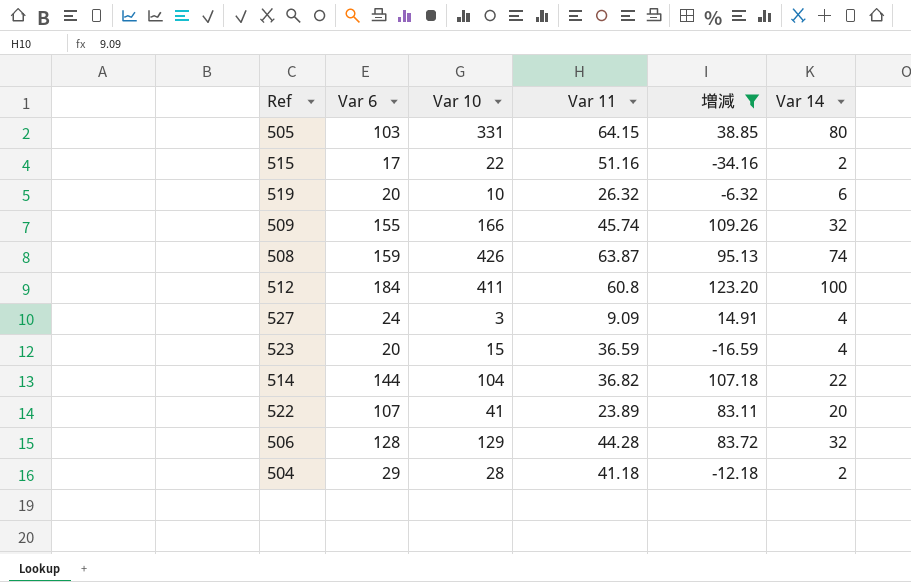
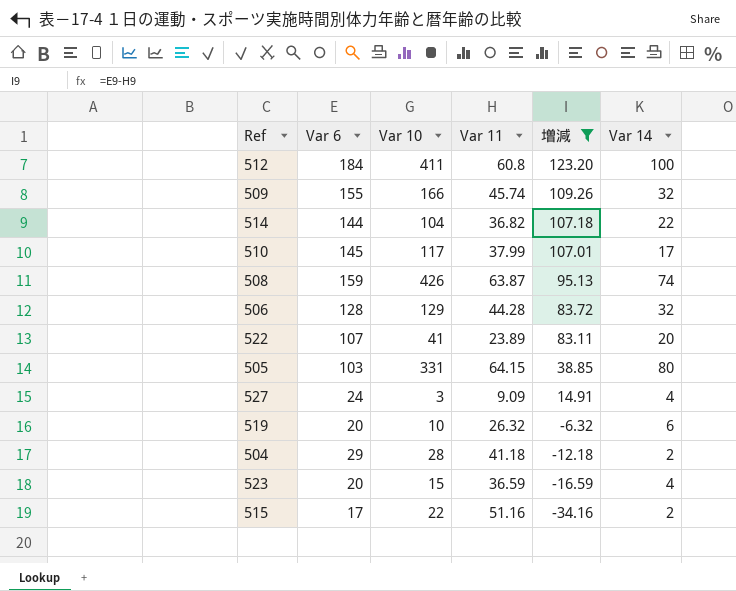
row order: none -> 増減 descending
row 510: none -> 145 | 117 | 37.99 | 107.01 | 17

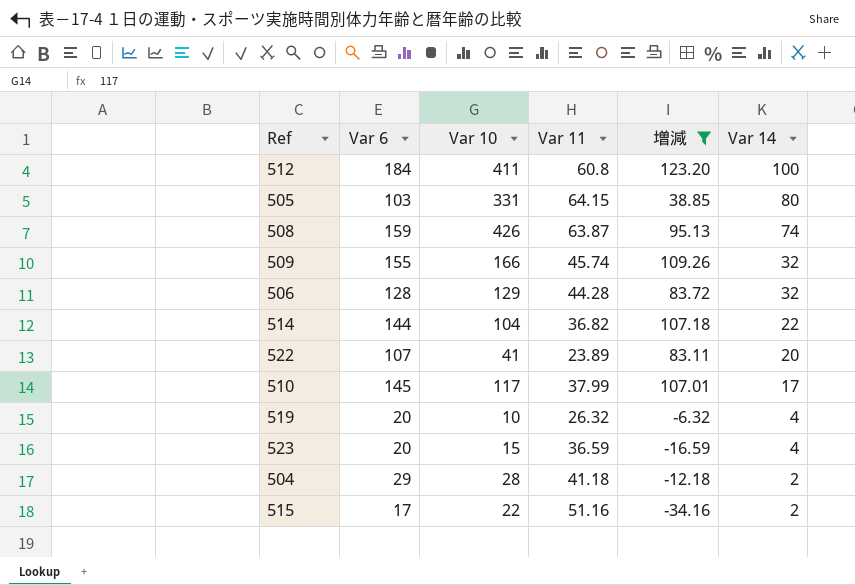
row order: 増減 descending -> Var 14 descending
row 527: 24 | 3 | 9.09 | 14.91 | 4 -> none
519 | Var 14: 6 -> 4

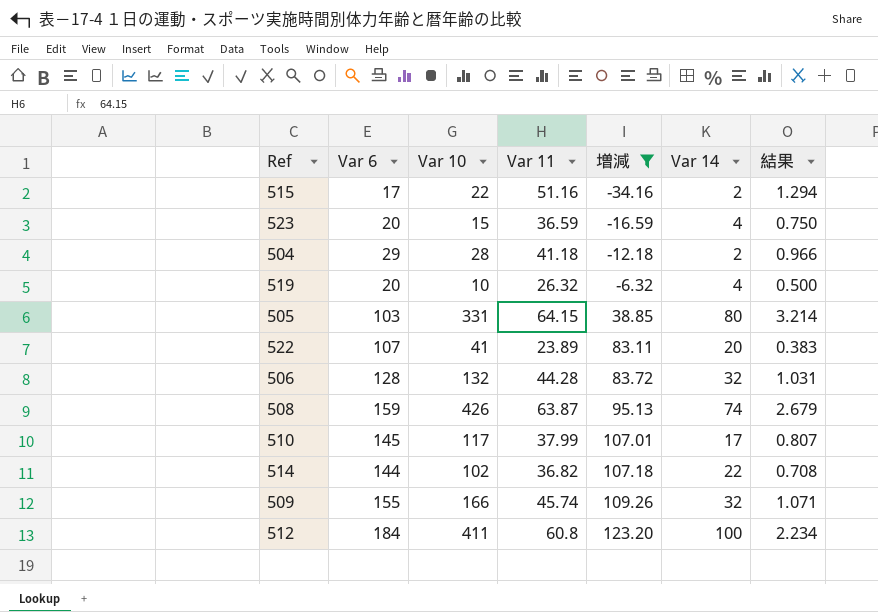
row order: Var 14 descending -> 増減 ascending
column 結果 | formula: none -> [Var 10] / [Var 6]
506 | Var 10: 129 -> 132
514 | Var 10: 104 -> 102

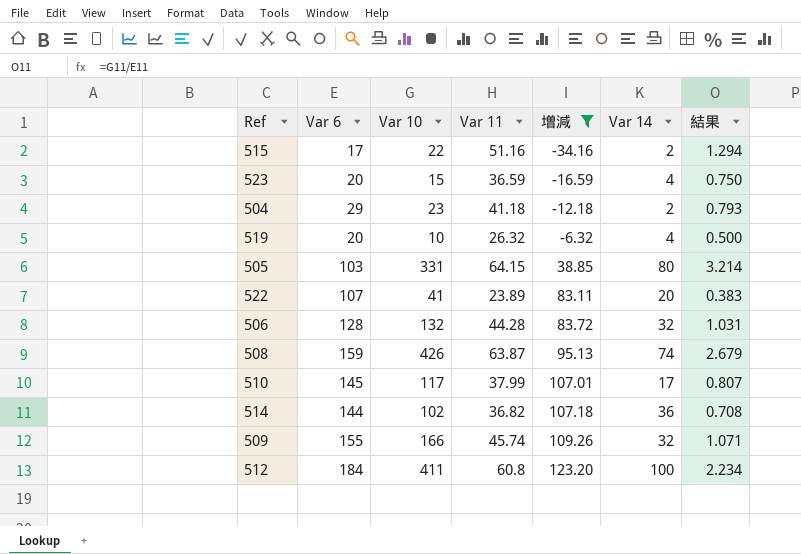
504 | Var 10: 28 -> 23
504 | 結果: 0.966 -> 0.793
514 | Var 14: 22 -> 36

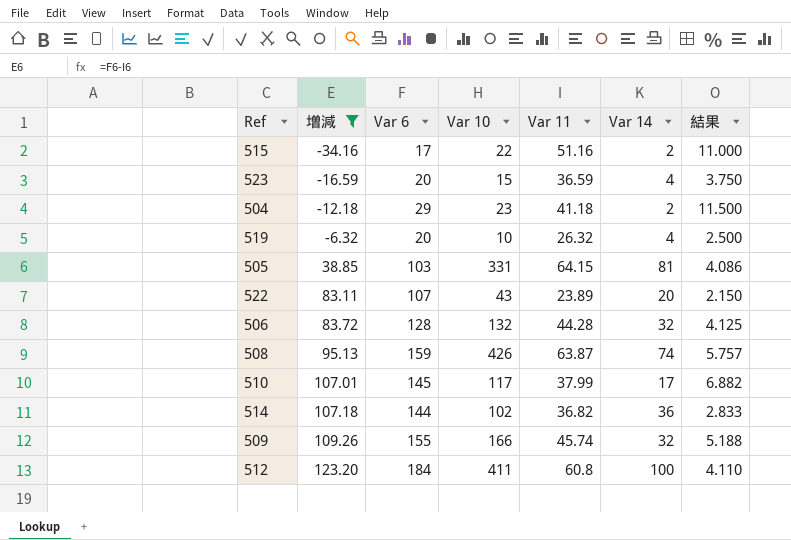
column 増減 | position: 5 -> 2
column 結果 | formula: [Var 10] / [Var 6] -> [Var 10] / [Var 14]
505 | Var 14: 80 -> 81
522 | Var 10: 41 -> 43

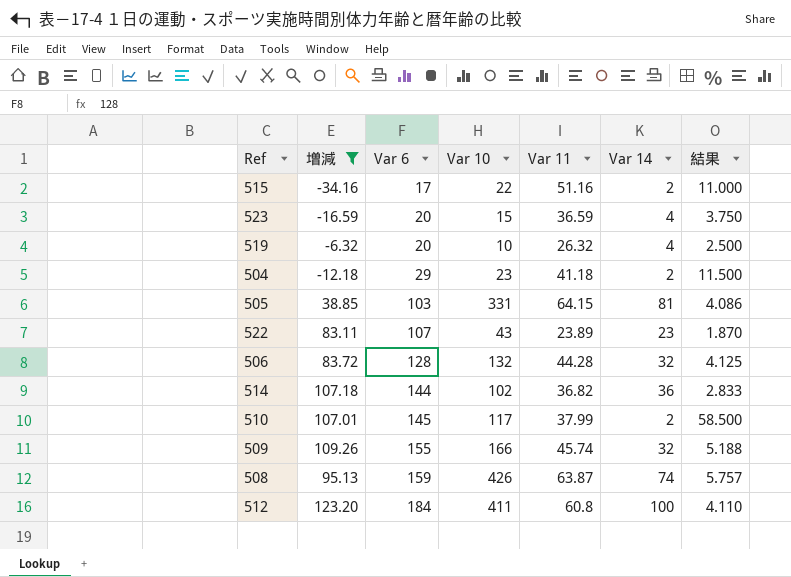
row order: 増減 ascending -> Var 6 ascending
522 | Var 14: 20 -> 23
522 | 結果: 2.150 -> 1.870
510 | Var 14: 17 -> 2
510 | 結果: 6.882 -> 58.500

